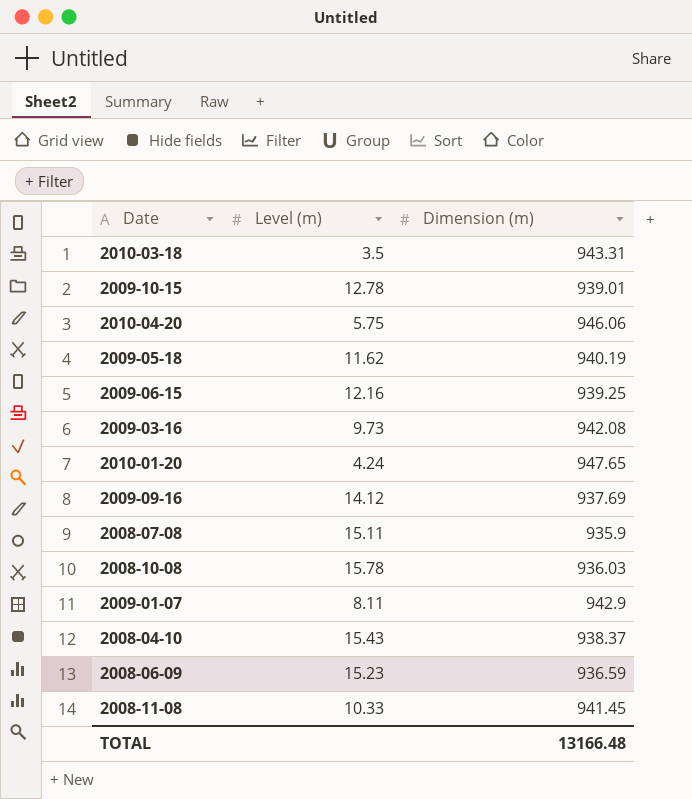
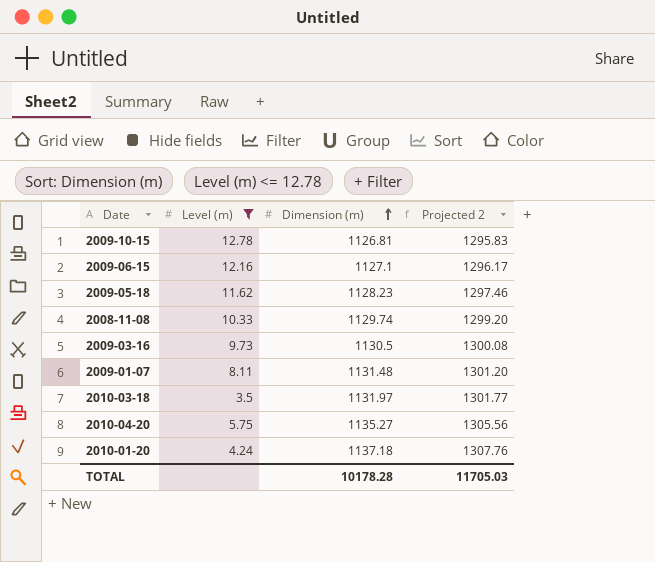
filter: none -> Level (m) <= 12.78
row order: none -> Dimension (m) ascending
column Projected 2 | formula: none -> [Dimension (m)] * 1.15
2009-10-15 | Dimension (m): 939.01 -> 1126.81
2009-06-15 | Dimension (m): 939.25 -> 1127.1
2009-05-18 | Dimension (m): 940.19 -> 1128.23
2008-11-08 | Dimension (m): 941.45 -> 1129.74
2009-03-16 | Dimension (m): 942.08 -> 1130.5
2009-01-07 | Dimension (m): 942.9 -> 1131.48
2010-03-18 | Dimension (m): 943.31 -> 1131.97
2010-04-20 | Dimension (m): 946.06 -> 1135.27
2010-01-20 | Dimension (m): 947.65 -> 1137.18
TOTAL | Dimension (m): 13166.48 -> 10178.28

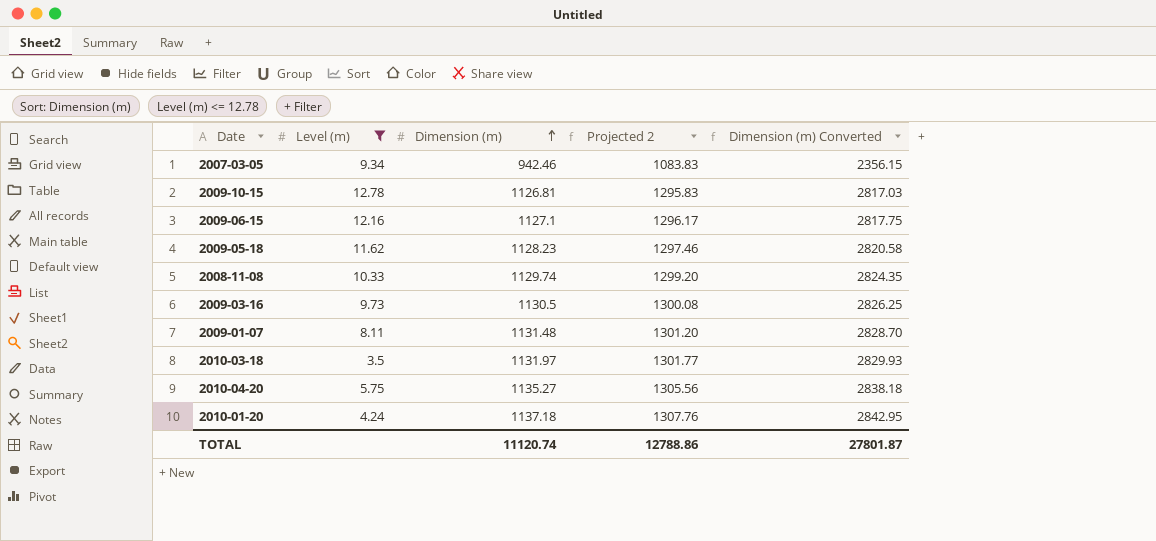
column Dimension (m) Converted | formula: none -> [Dimension (m)] * 2.5
row 2007-03-05: none -> 9.34 | 942.46 | 1083.83 | 2356.15
TOTAL | Dimension (m): 10178.28 -> 11120.74
TOTAL | Projected 2: 11705.03 -> 12788.86

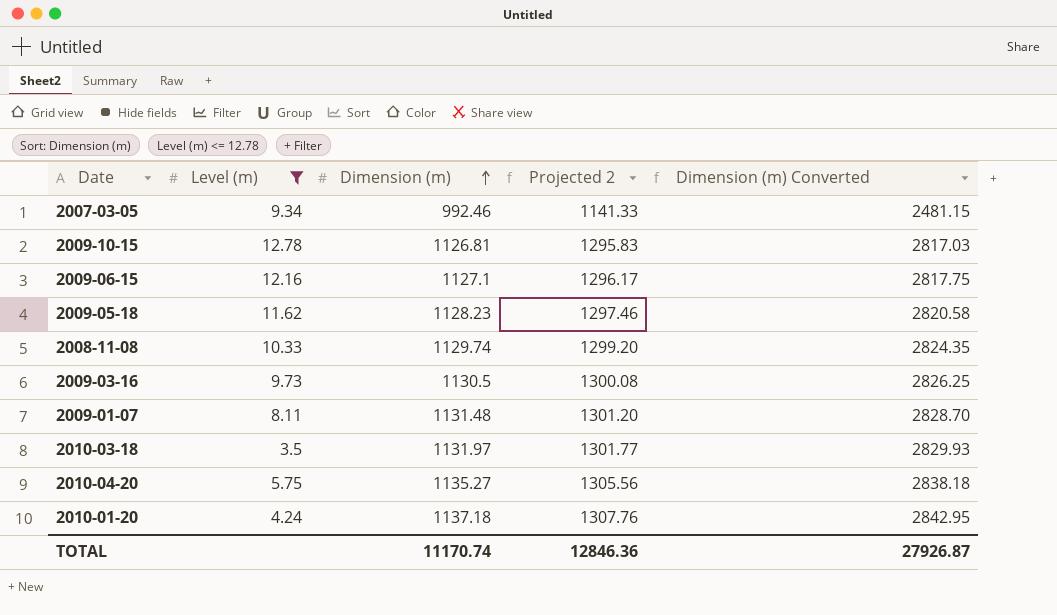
2007-03-05 | Dimension (m): 942.46 -> 992.46
2007-03-05 | Projected 2: 1083.83 -> 1141.33
2007-03-05 | Dimension (m) Converted: 2356.15 -> 2481.15
TOTAL | Dimension (m): 11120.74 -> 11170.74
TOTAL | Projected 2: 12788.86 -> 12846.36
TOTAL | Dimension (m) Converted: 27801.87 -> 27926.87

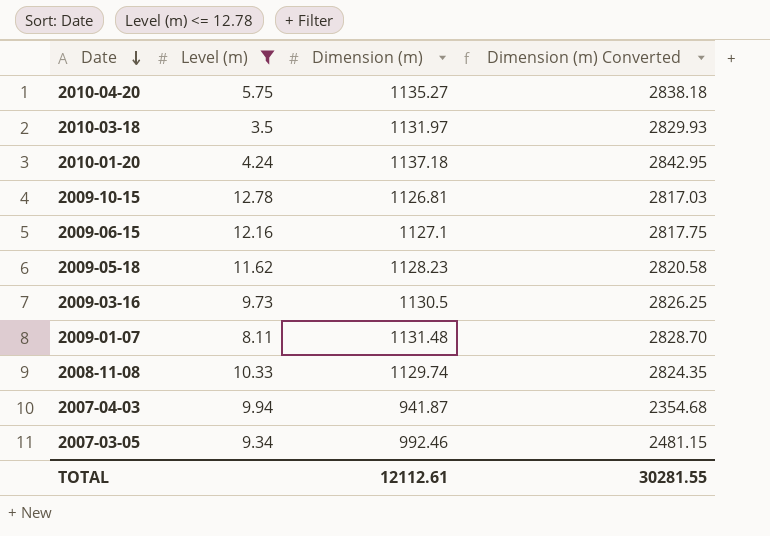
row order: Dimension (m) ascending -> Date descending
column Projected 2 | formula: [Dimension (m)] * 1.15 -> none
row 2007-04-03: none -> 9.94 | 941.87 | 2354.68
TOTAL | Dimension (m): 11170.74 -> 12112.61
TOTAL | Dimension (m) Converted: 27926.87 -> 30281.55

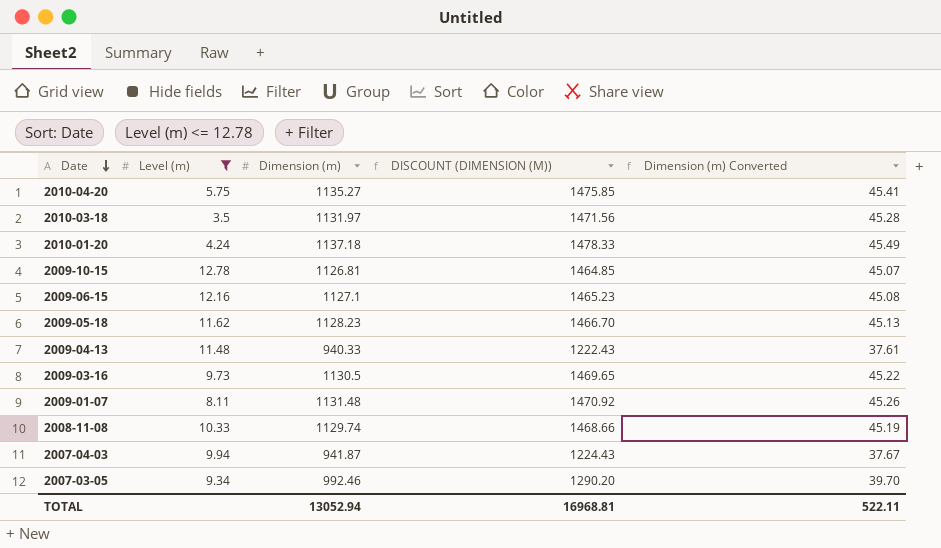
column DISCOUNT (DIMENSION (M)) | formula: none -> [Dimension (m)] * 1.3
column Dimension (m) Converted | formula: [Dimension (m)] * 2.5 -> [Dimension (m)] * 0.04
row 2009-04-13: none -> 11.48 | 940.33 | 1222.43 | 37.61
TOTAL | Dimension (m): 12112.61 -> 13052.94
TOTAL | Dimension (m) Converted: 30281.55 -> 522.11

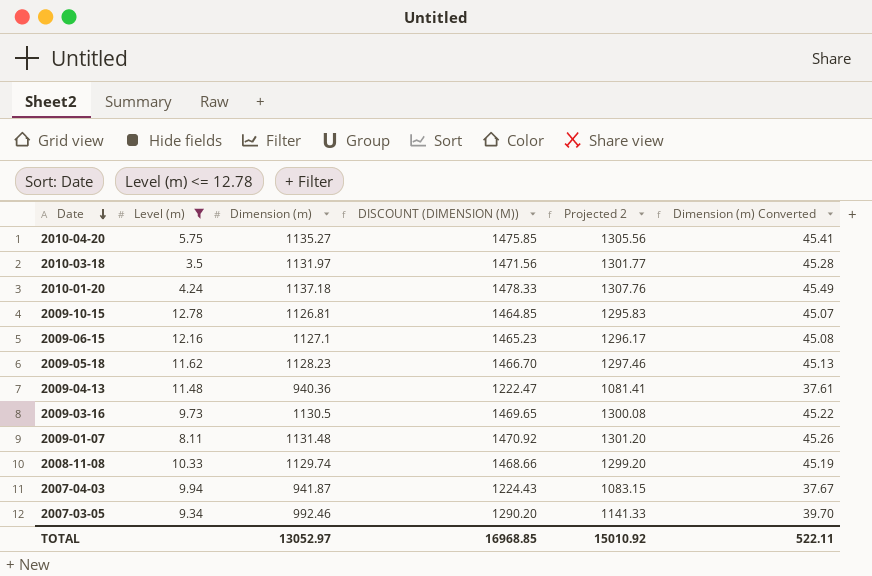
column Projected 2 | formula: none -> [Dimension (m)] * 1.15
2009-04-13 | Dimension (m): 940.33 -> 940.36
2009-04-13 | DISCOUNT (DIMENSION (M)): 1222.43 -> 1222.47
TOTAL | Dimension (m): 13052.94 -> 13052.97
TOTAL | DISCOUNT (DIMENSION (M)): 16968.81 -> 16968.85

